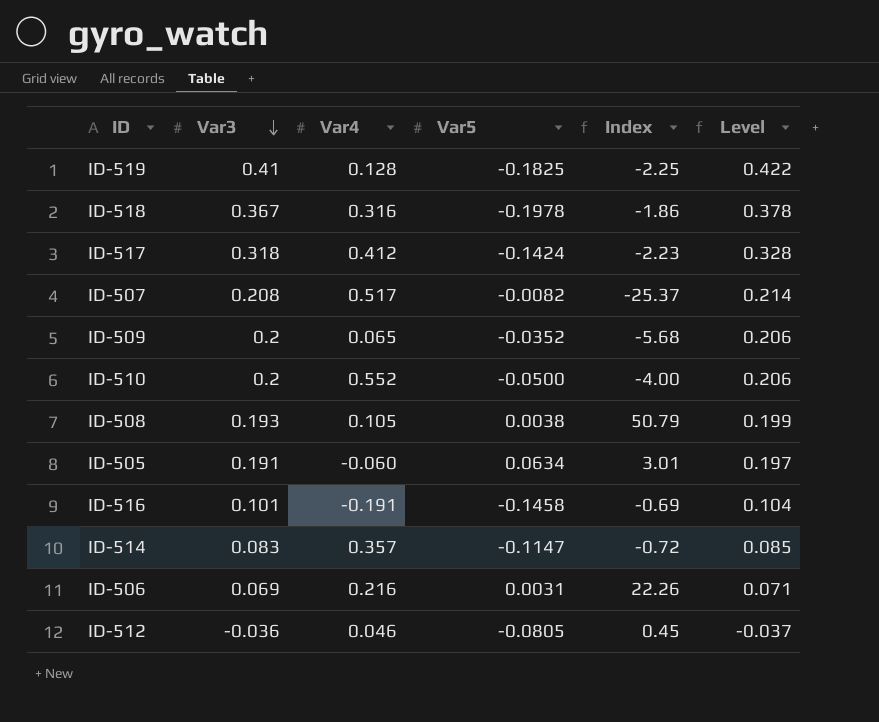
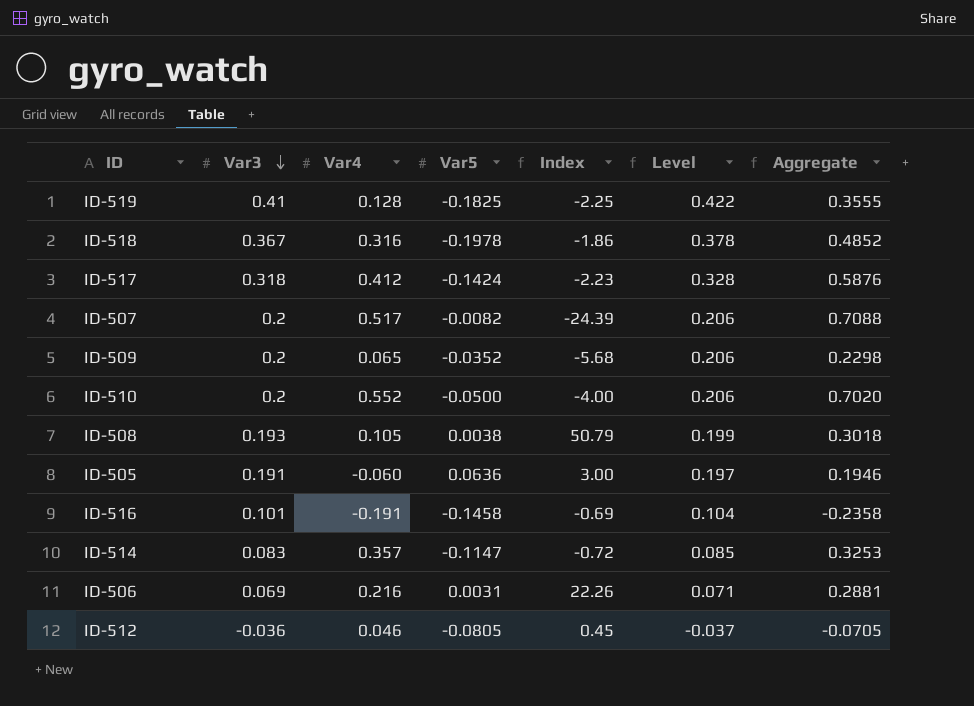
column Aggregate | formula: none -> [Var3] + [Var4] + [Var5]
ID-507 | Var3: 0.208 -> 0.2
ID-507 | Index: -25.37 -> -24.39
ID-507 | Level: 0.214 -> 0.206
ID-505 | Var5: 0.0634 -> 0.0636
ID-505 | Index: 3.01 -> 3.00

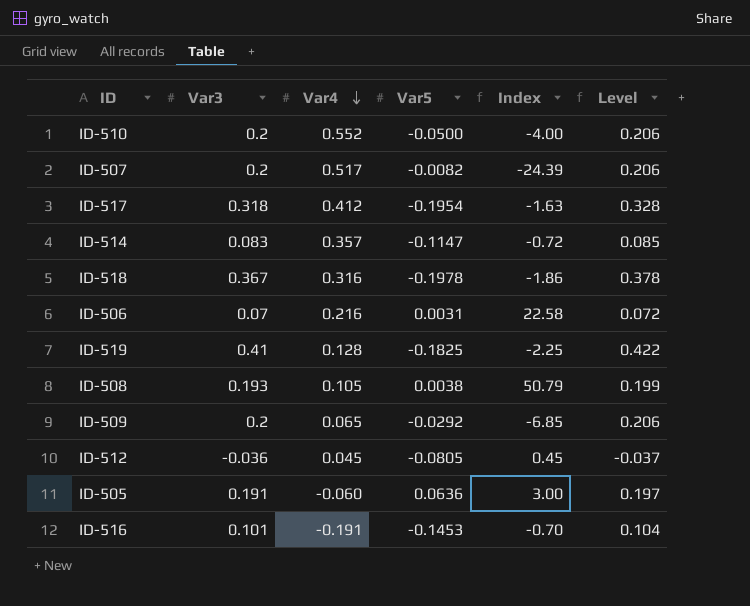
row order: Var3 descending -> Var4 descending
column Aggregate | formula: [Var3] + [Var4] + [Var5] -> none
ID-517 | Var5: -0.1424 -> -0.1954
ID-517 | Index: -2.23 -> -1.63
ID-506 | Var3: 0.069 -> 0.07
ID-506 | Index: 22.26 -> 22.58
ID-506 | Level: 0.071 -> 0.072
ID-509 | Var5: -0.0352 -> -0.0292
ID-509 | Index: -5.68 -> -6.85
ID-512 | Var4: 0.046 -> 0.045
ID-516 | Var5: -0.1458 -> -0.1453
ID-516 | Index: -0.69 -> -0.70

